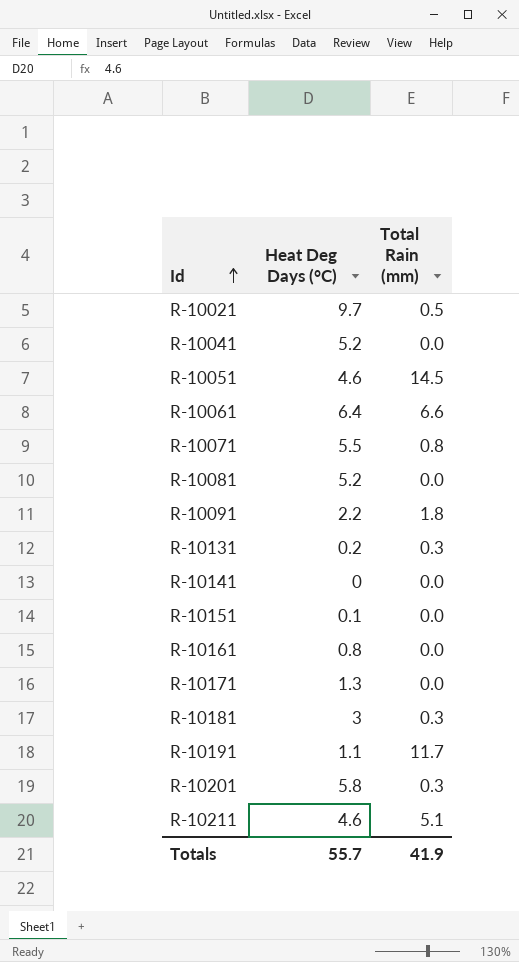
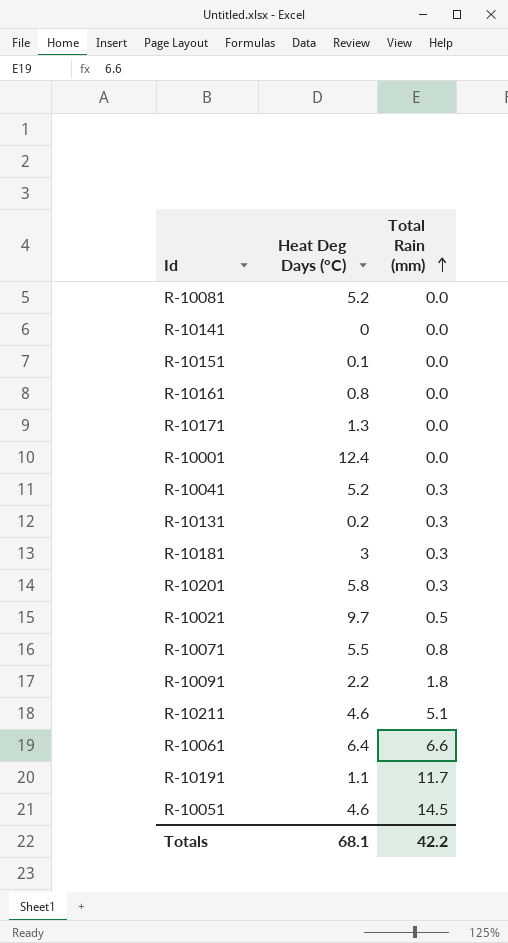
row order: Id ascending -> Total Rain (mm) ascending
row R-10001: none -> 12.4 | 0.0
R-10041 | Total Rain (mm): 0.0 -> 0.3
Totals | Heat Deg Days (°C): 55.7 -> 68.1
Totals | Total Rain (mm): 41.9 -> 42.2

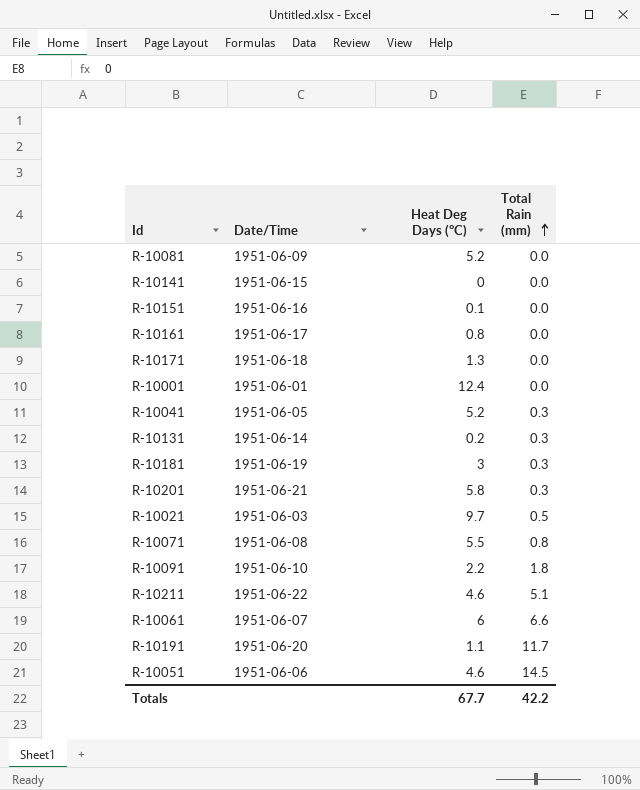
column Date/Time | position: none -> 2
R-10061 | Heat Deg Days (°C): 6.4 -> 6
Totals | Heat Deg Days (°C): 68.1 -> 67.7

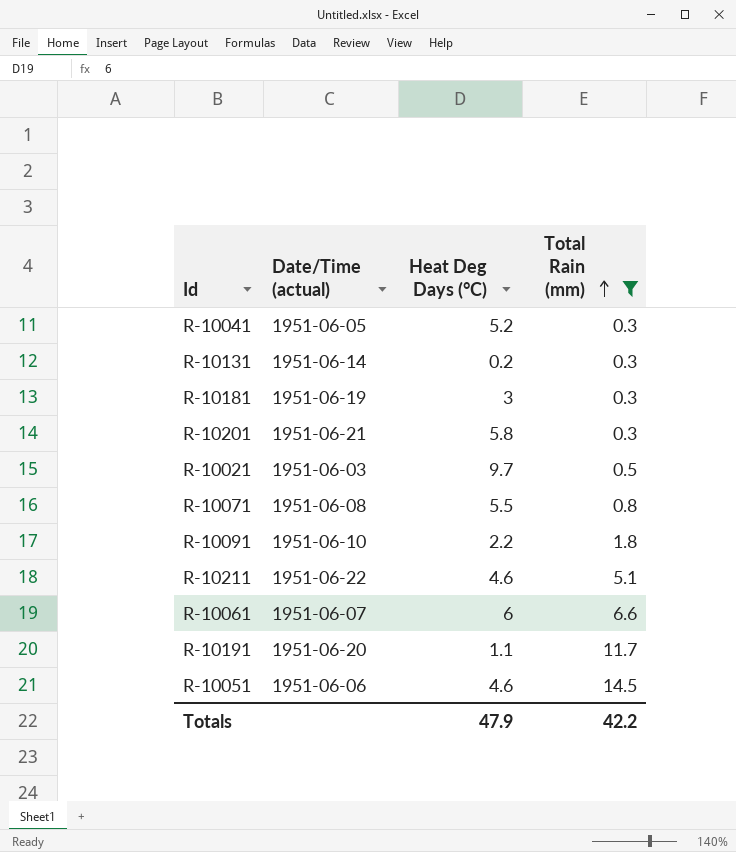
filter: none -> Total Rain (mm) != 0.0
column name: Date/Time -> Date/Time (actual)
Totals | Heat Deg Days (°C): 67.7 -> 47.9

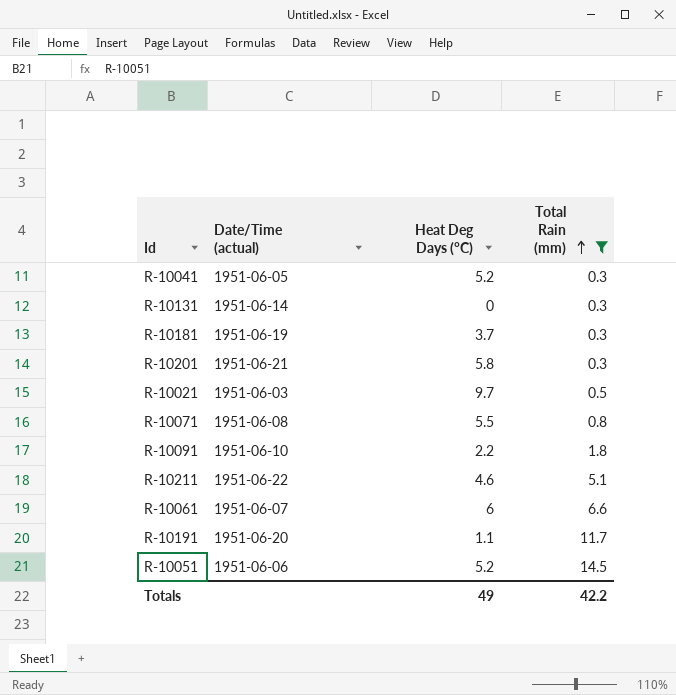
R-10131 | Heat Deg Days (°C): 0.2 -> 0
R-10181 | Heat Deg Days (°C): 3 -> 3.7
R-10051 | Heat Deg Days (°C): 4.6 -> 5.2
Totals | Heat Deg Days (°C): 47.9 -> 49

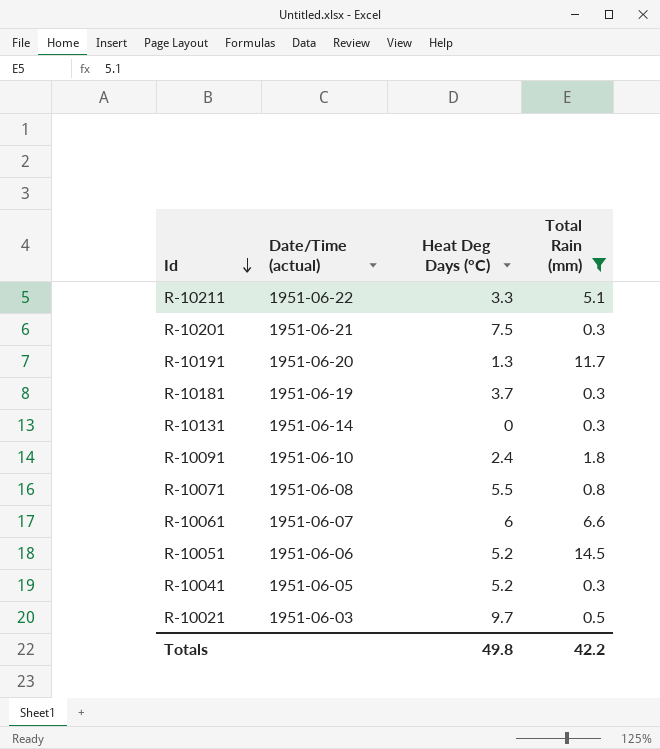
row order: Total Rain (mm) ascending -> Id descending
R-10211 | Heat Deg Days (°C): 4.6 -> 3.3
R-10201 | Heat Deg Days (°C): 5.8 -> 7.5
R-10191 | Heat Deg Days (°C): 1.1 -> 1.3
R-10091 | Heat Deg Days (°C): 2.2 -> 2.4
Totals | Heat Deg Days (°C): 49 -> 49.8

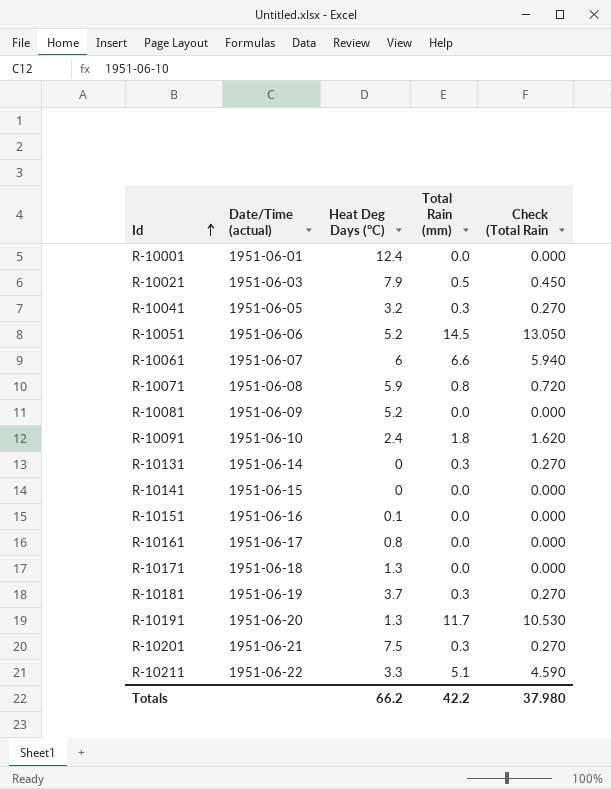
filter: Total Rain (mm) != 0.0 -> none
row order: Id descending -> Id ascending
column Check (Total Rain | formula: none -> [Total Rain (mm)] * 0.9
R-10021 | Heat Deg Days (°C): 9.7 -> 7.9
R-10041 | Heat Deg Days (°C): 5.2 -> 3.2
R-10071 | Heat Deg Days (°C): 5.5 -> 5.9
Totals | Heat Deg Days (°C): 49.8 -> 66.2

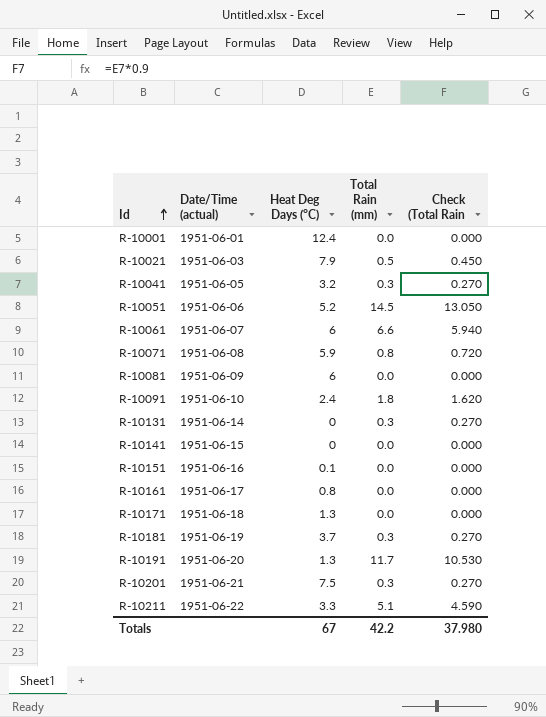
R-10081 | Heat Deg Days (°C): 5.2 -> 6
Totals | Heat Deg Days (°C): 66.2 -> 67

